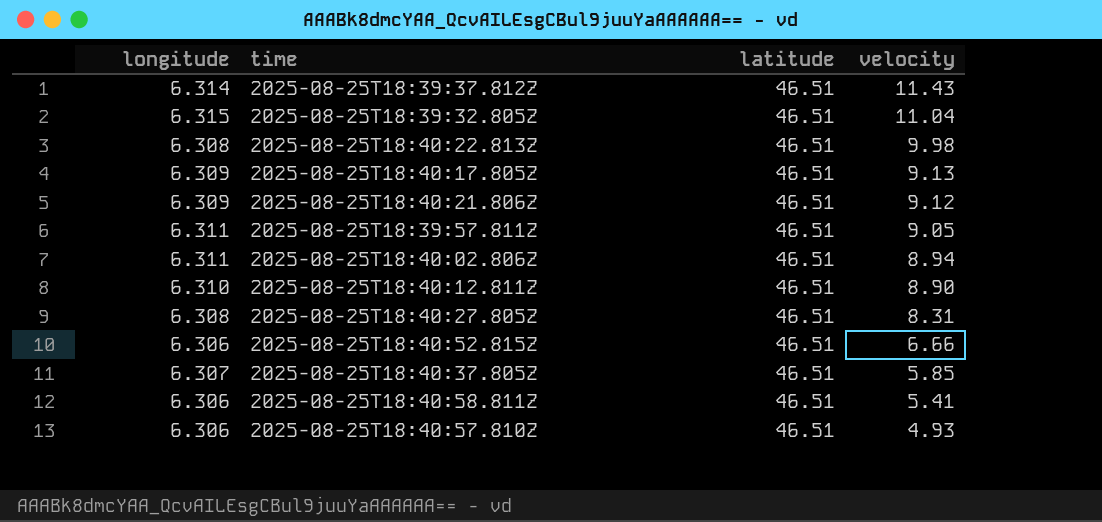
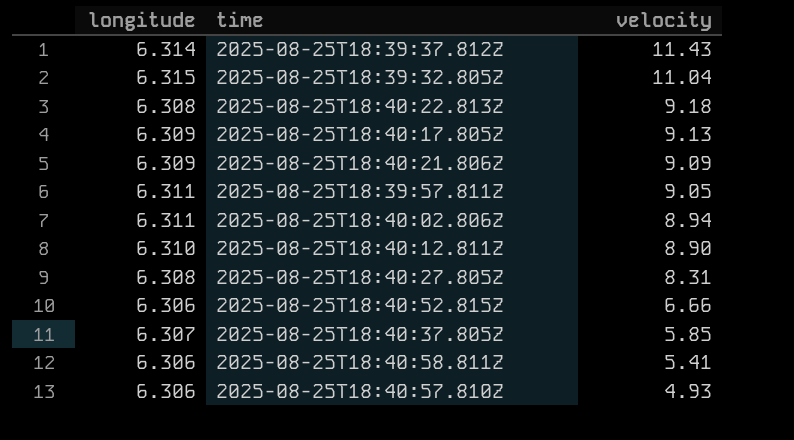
column latitude | position: 3 -> none
2025-08-25T18:40:22.813Z | velocity: 9.98 -> 9.18
2025-08-25T18:40:21.806Z | velocity: 9.12 -> 9.09

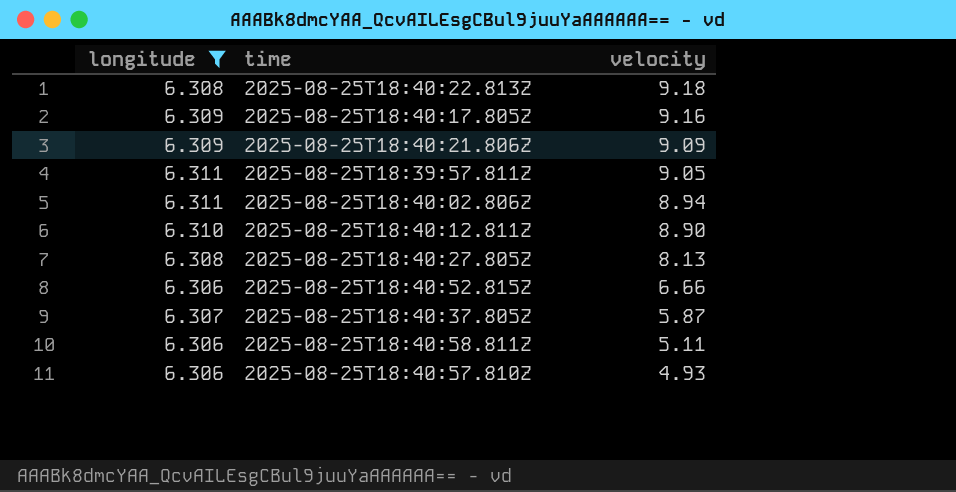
filter: none -> longitude <= 6.311
2025-08-25T18:40:17.805Z | velocity: 9.13 -> 9.16
2025-08-25T18:40:27.805Z | velocity: 8.31 -> 8.13
2025-08-25T18:40:37.805Z | velocity: 5.85 -> 5.87
2025-08-25T18:40:58.811Z | velocity: 5.41 -> 5.11

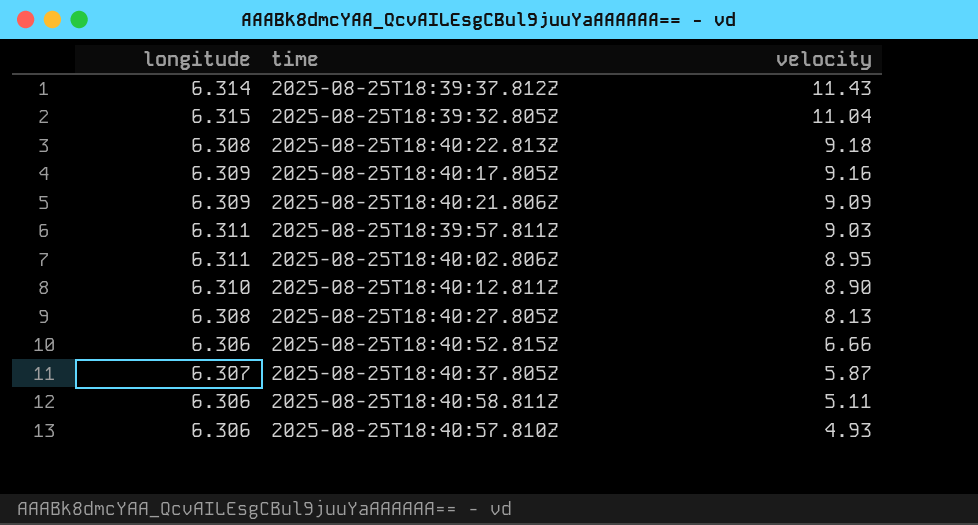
filter: longitude <= 6.311 -> none
2025-08-25T18:39:57.811Z | velocity: 9.05 -> 9.03
2025-08-25T18:40:02.806Z | velocity: 8.94 -> 8.95

